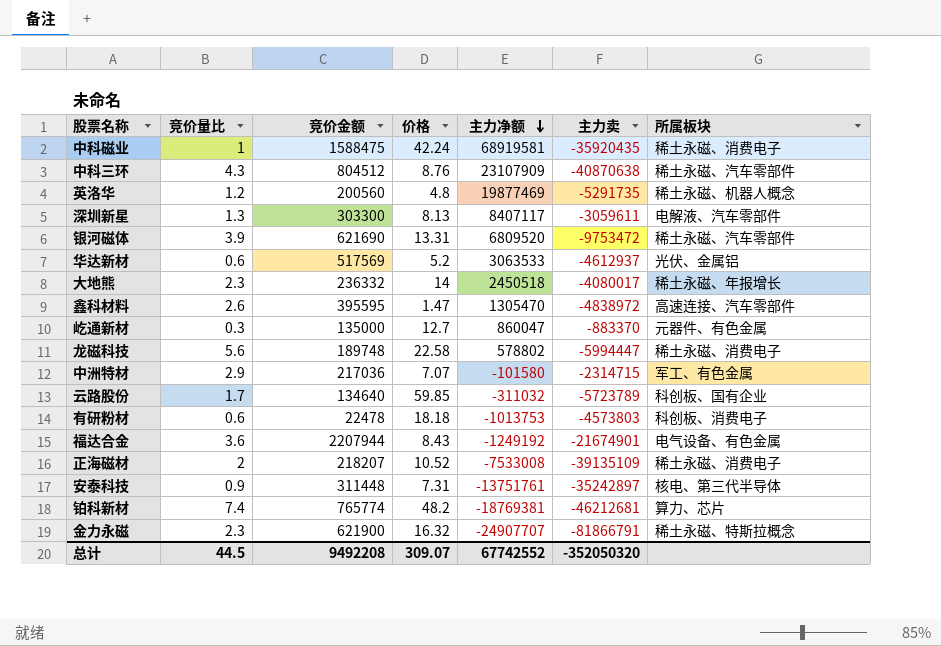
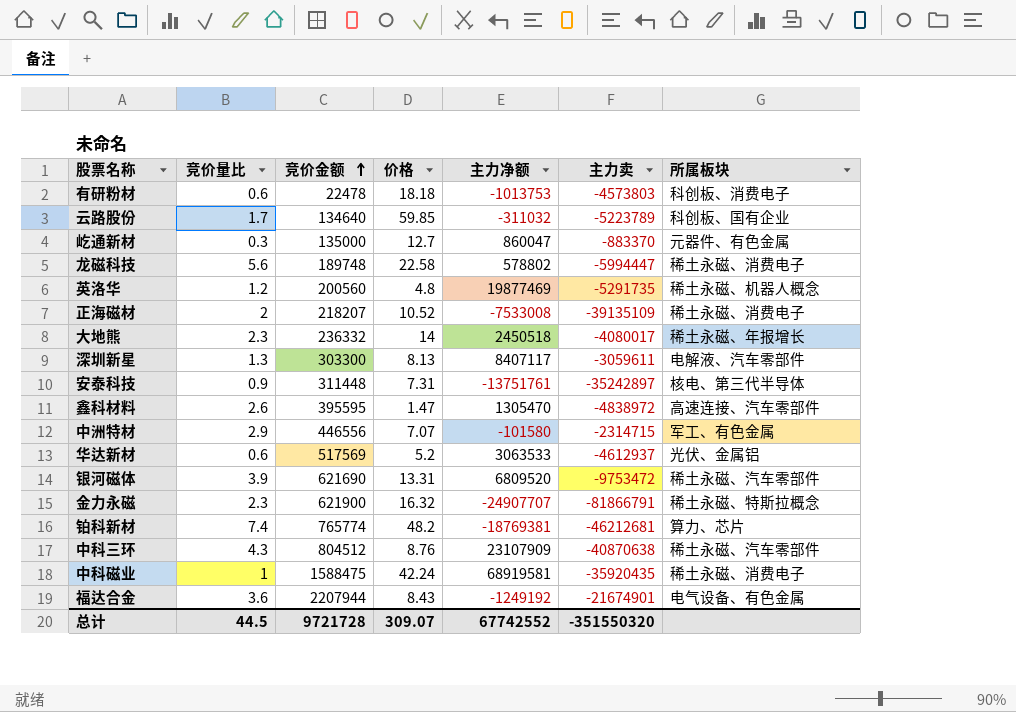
row order: 主力净额 descending -> 竞价金额 ascending
云路股份 | 主力卖: -5723789 -> -5223789
中洲特材 | 竞价金额: 217036 -> 446556
总计 | 竞价金额: 9492208 -> 9721728
总计 | 主力卖: -352050320 -> -351550320

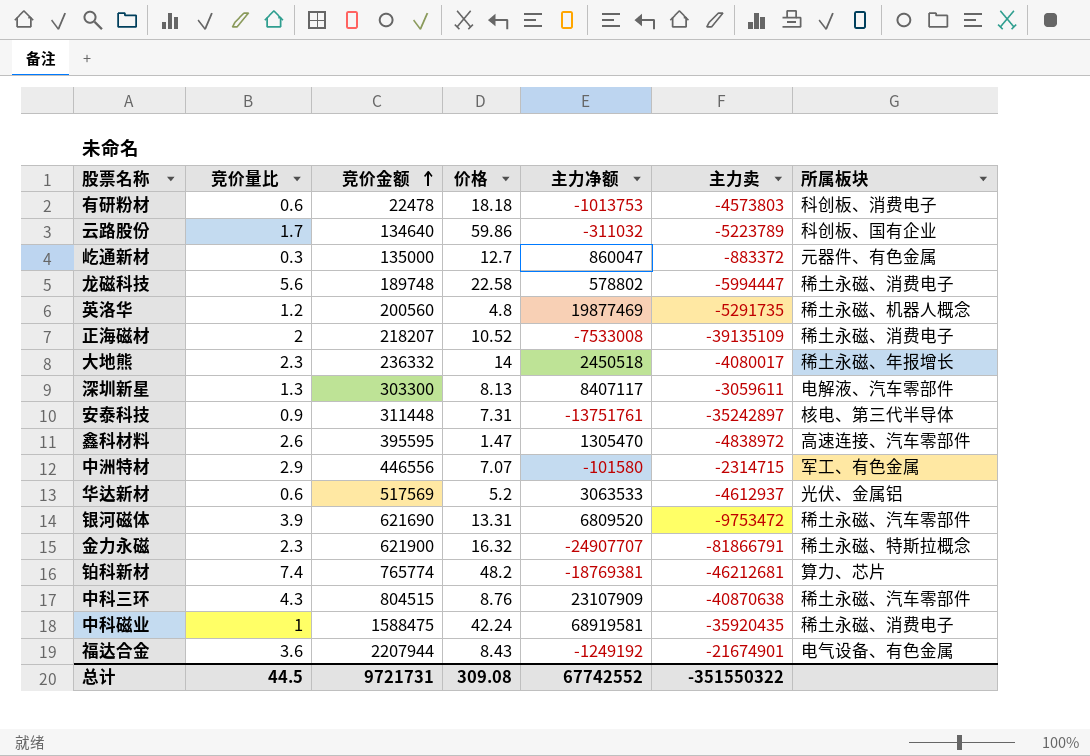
云路股份 | 价格: 59.85 -> 59.86
屹通新材 | 主力卖: -883370 -> -883372
中科三环 | 竞价金额: 804512 -> 804515
总计 | 竞价金额: 9721728 -> 9721731
总计 | 价格: 309.07 -> 309.08
总计 | 主力卖: -351550320 -> -351550322

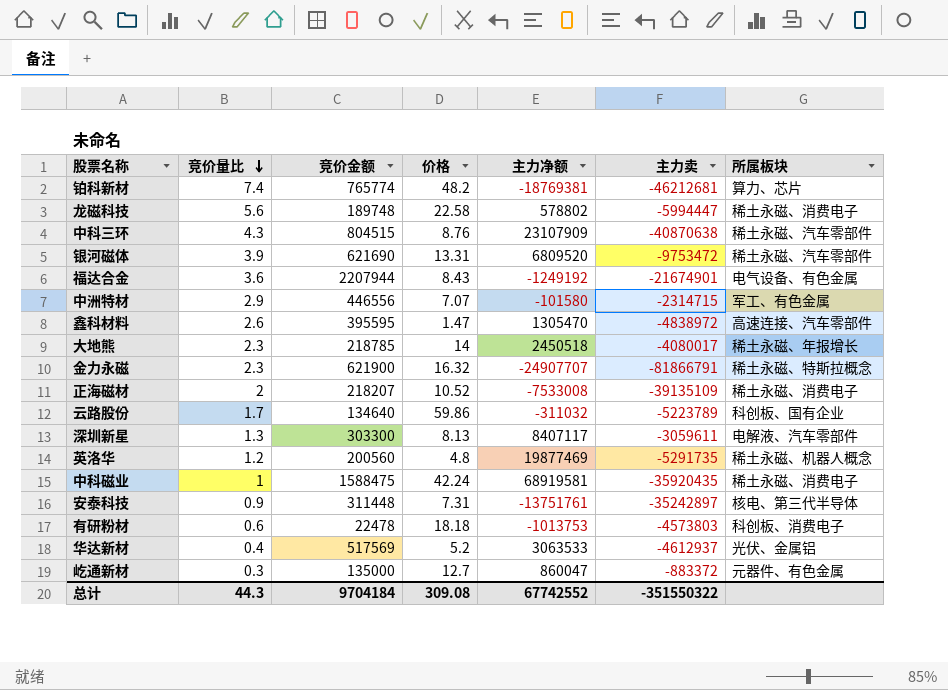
row order: 竞价金额 ascending -> 竞价量比 descending
大地熊 | 竞价金额: 236332 -> 218785
华达新材 | 竞价量比: 0.6 -> 0.4
总计 | 竞价量比: 44.5 -> 44.3
总计 | 竞价金额: 9721731 -> 9704184

